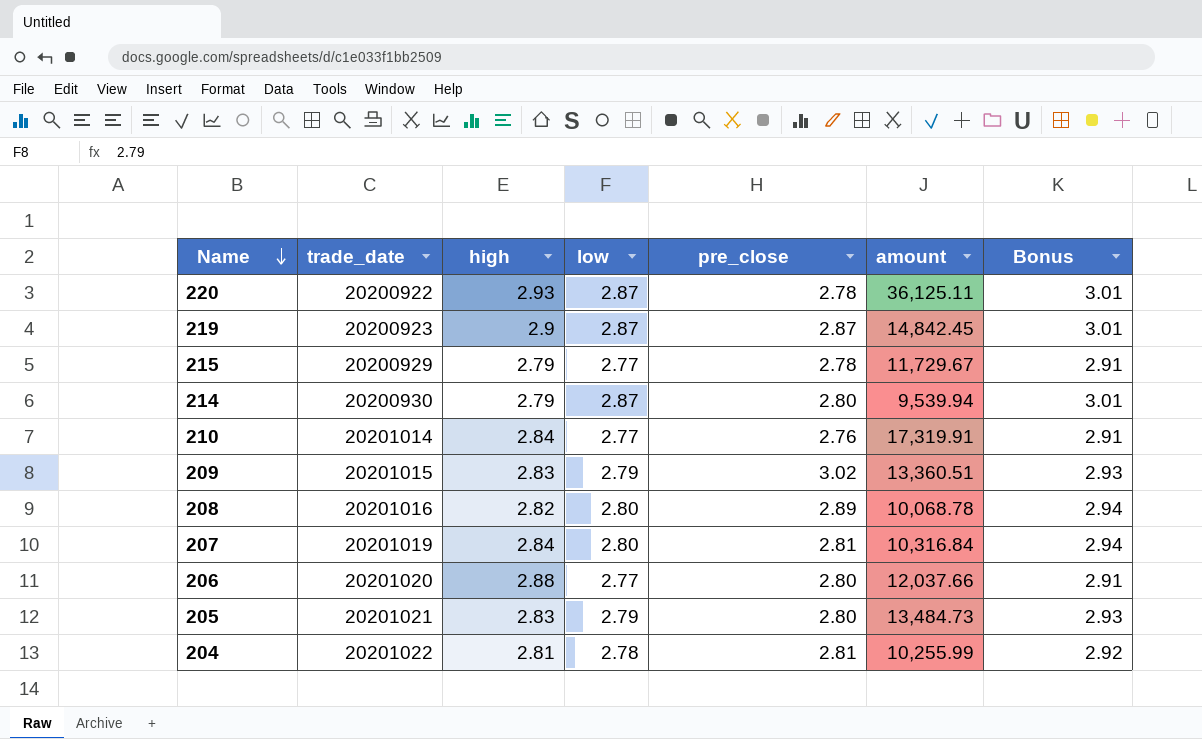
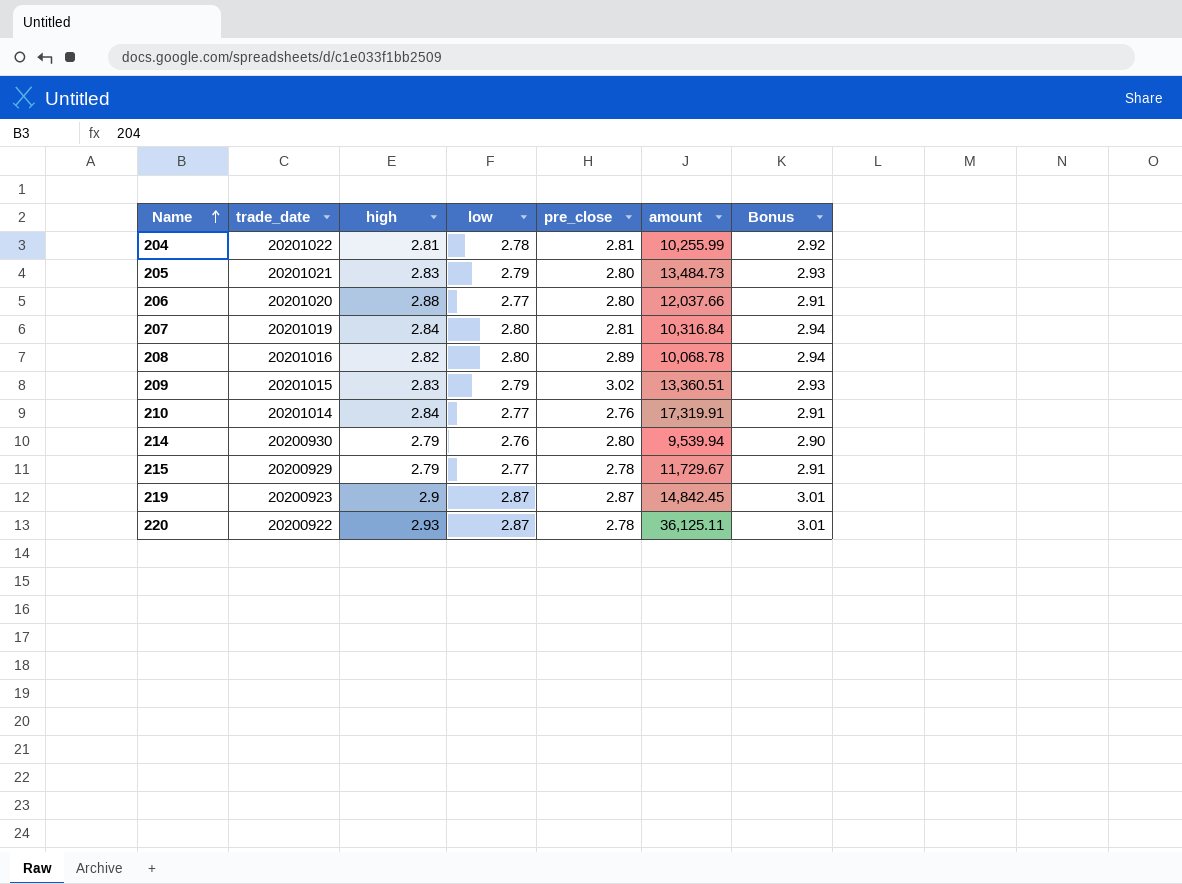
row order: Name descending -> Name ascending
214 | low: 2.87 -> 2.76
214 | Bonus: 3.01 -> 2.90

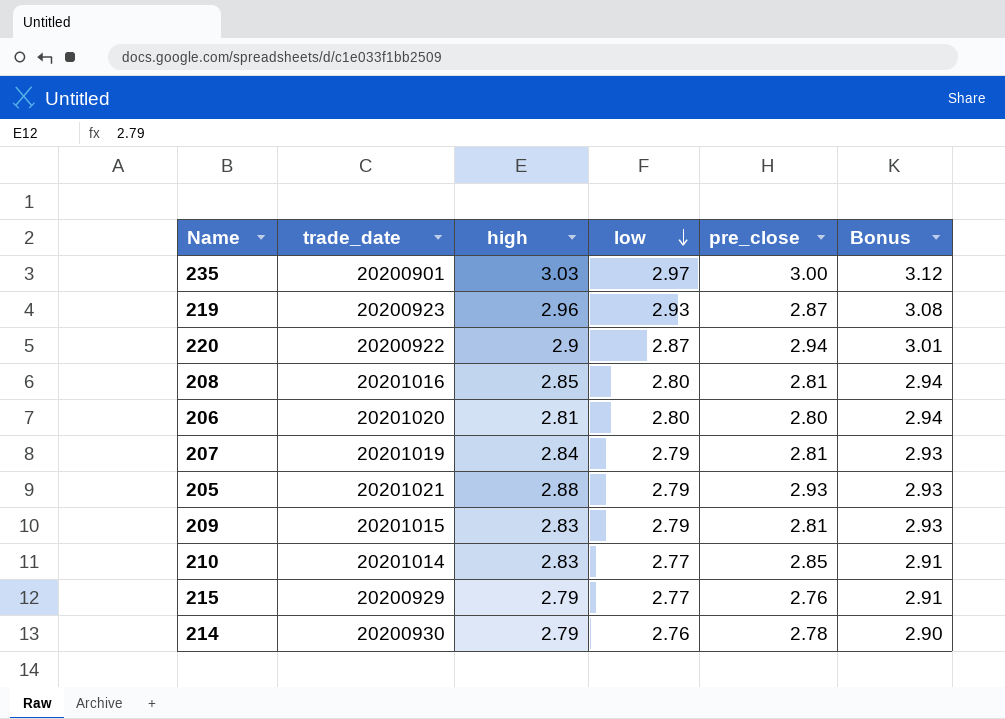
row order: Name ascending -> low descending
column amount | position: 6 -> none
row 204: 20201022 | 2.81 | 2.78 | 2.81 | 10,255.99 | 2.92 -> none
row 235: none -> 20200901 | 3.03 | 2.97 | 3.00 | 3.12
219 | high: 2.9 -> 2.96
219 | low: 2.87 -> 2.93
219 | Bonus: 3.01 -> 3.08
220 | high: 2.93 -> 2.9
220 | pre_close: 2.78 -> 2.94
208 | high: 2.82 -> 2.85
208 | pre_close: 2.89 -> 2.81
206 | high: 2.88 -> 2.81
206 | low: 2.77 -> 2.80
206 | Bonus: 2.91 -> 2.94
207 | low: 2.80 -> 2.79
207 | Bonus: 2.94 -> 2.93
205 | high: 2.83 -> 2.88
205 | pre_close: 2.80 -> 2.93
209 | pre_close: 3.02 -> 2.81
210 | high: 2.84 -> 2.83
210 | pre_close: 2.76 -> 2.85
215 | pre_close: 2.78 -> 2.76
214 | pre_close: 2.80 -> 2.78

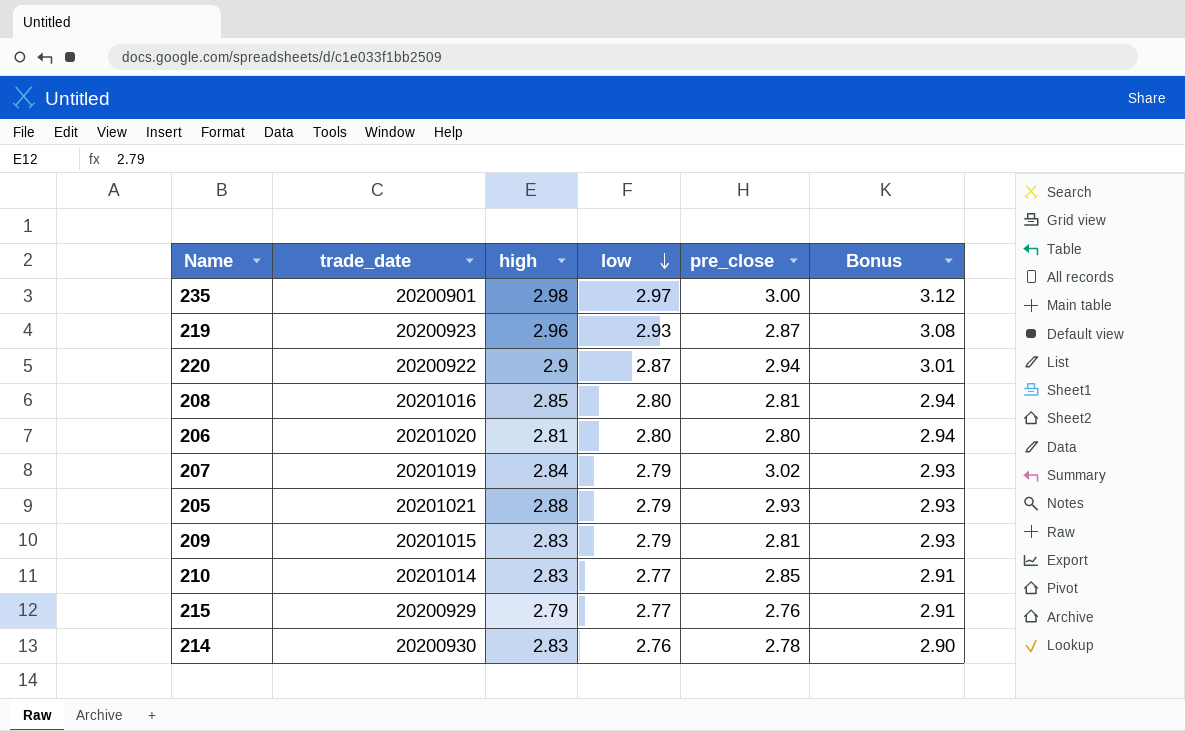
235 | high: 3.03 -> 2.98
207 | pre_close: 2.81 -> 3.02
214 | high: 2.79 -> 2.83

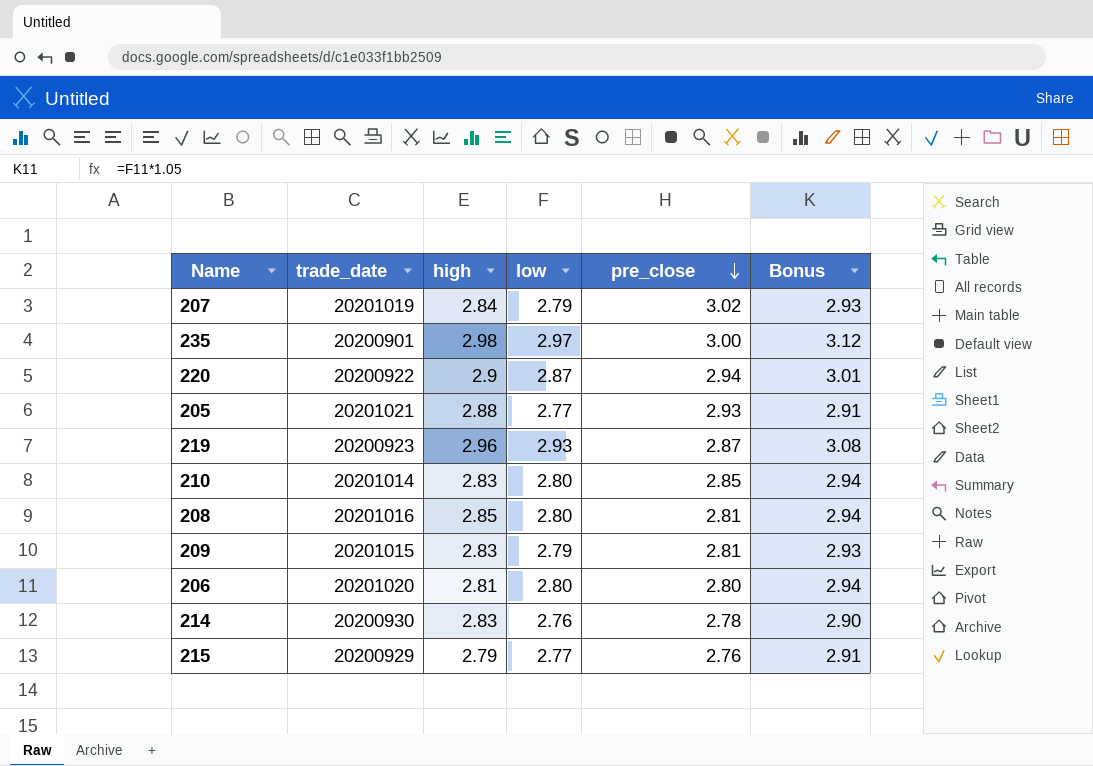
row order: low descending -> pre_close descending
205 | low: 2.79 -> 2.77
205 | Bonus: 2.93 -> 2.91
210 | low: 2.77 -> 2.80
210 | Bonus: 2.91 -> 2.94

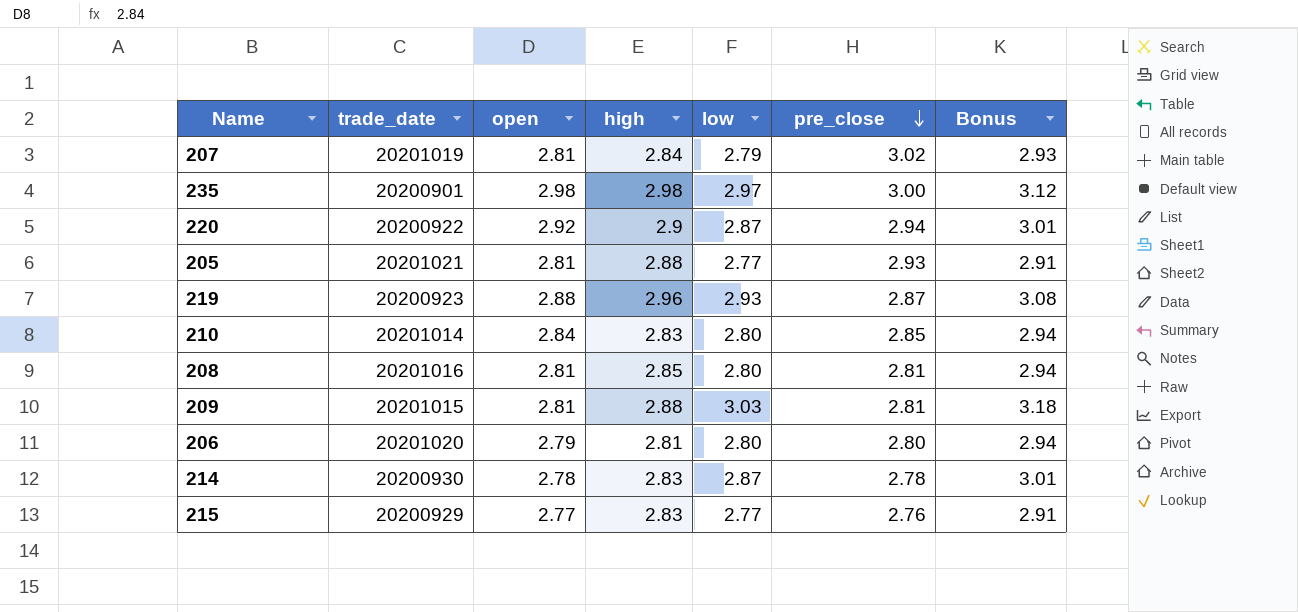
column open | position: none -> 3
209 | high: 2.83 -> 2.88
209 | low: 2.79 -> 3.03
209 | Bonus: 2.93 -> 3.18
214 | low: 2.76 -> 2.87
214 | Bonus: 2.90 -> 3.01
215 | high: 2.79 -> 2.83

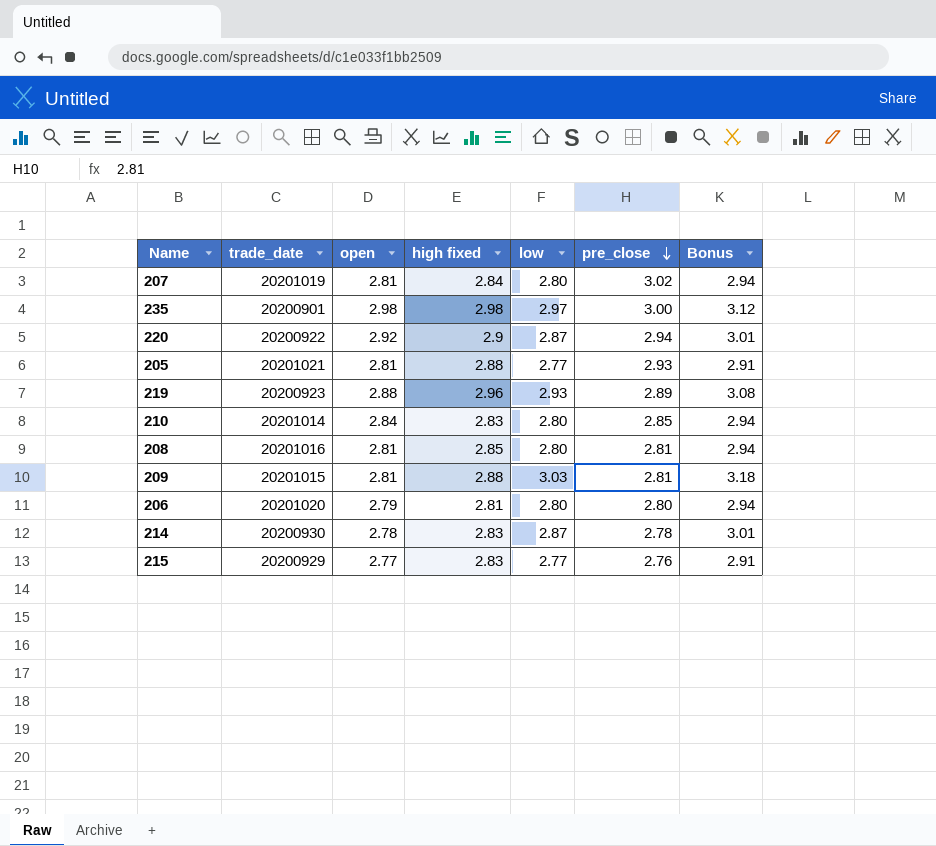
column name: high -> high fixed
207 | low: 2.79 -> 2.80
207 | Bonus: 2.93 -> 2.94
219 | pre_close: 2.87 -> 2.89

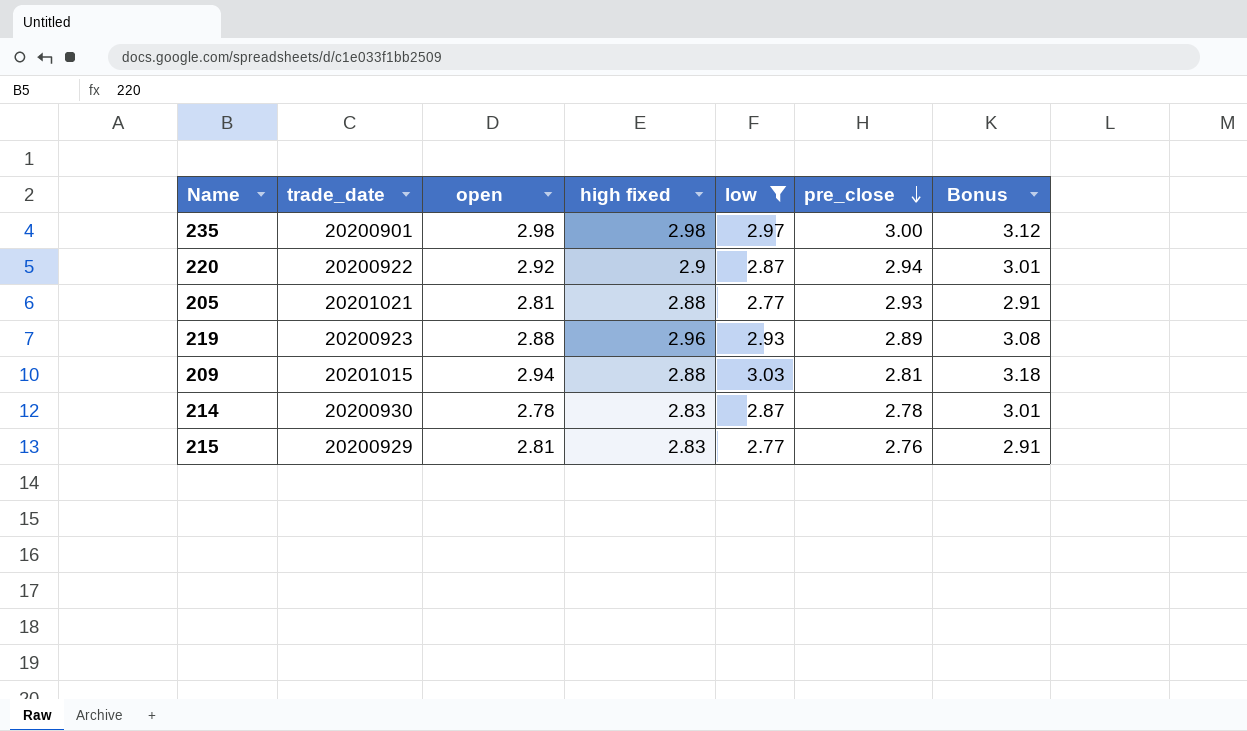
filter: none -> low != 2.80
209 | open: 2.81 -> 2.94
215 | open: 2.77 -> 2.81

